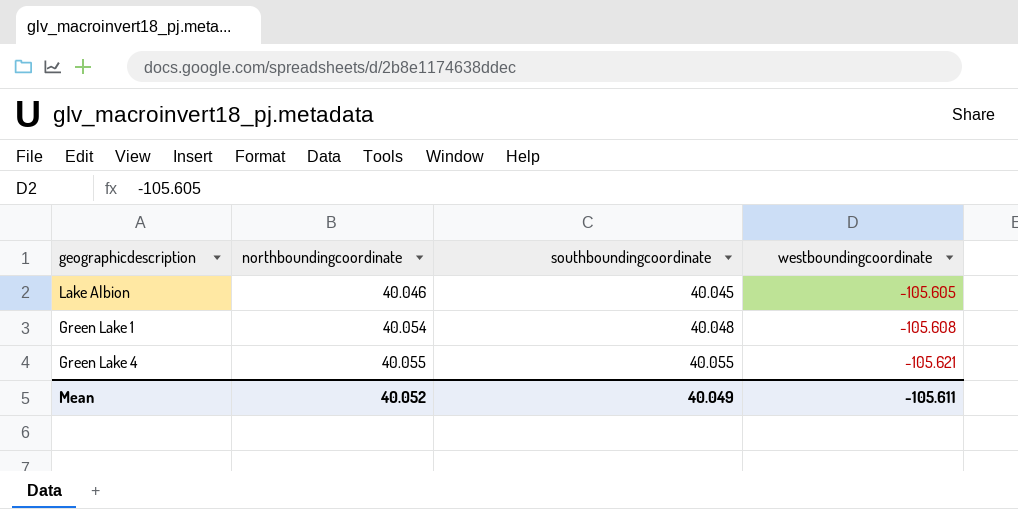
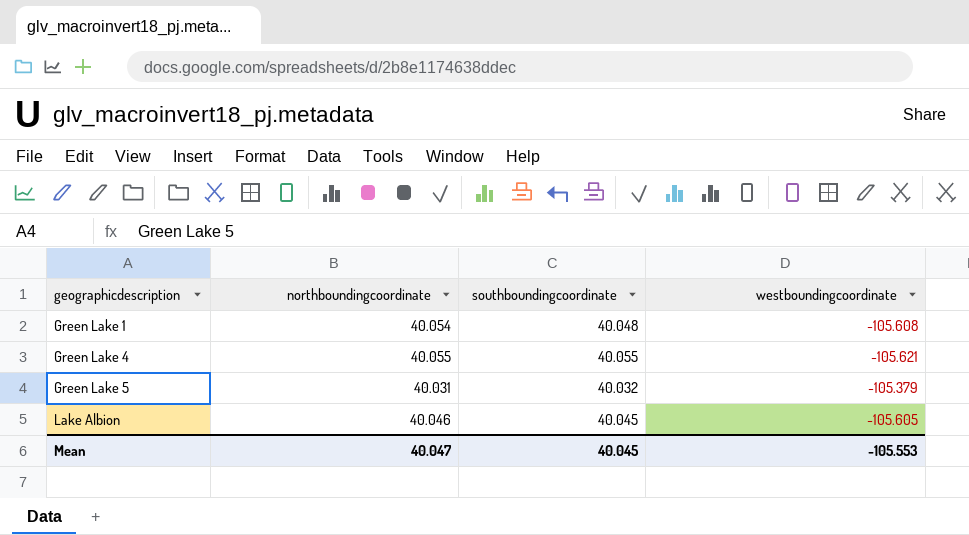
row order: northboundingcoordinate ascending -> geographicdescription ascending
row Green Lake 5: none -> 40.031 | 40.032 | -105.379
Mean | northboundingcoordinate: 40.052 -> 40.047
Mean | southboundingcoordinate: 40.049 -> 40.045
Mean | westboundingcoordinate: -105.611 -> -105.553

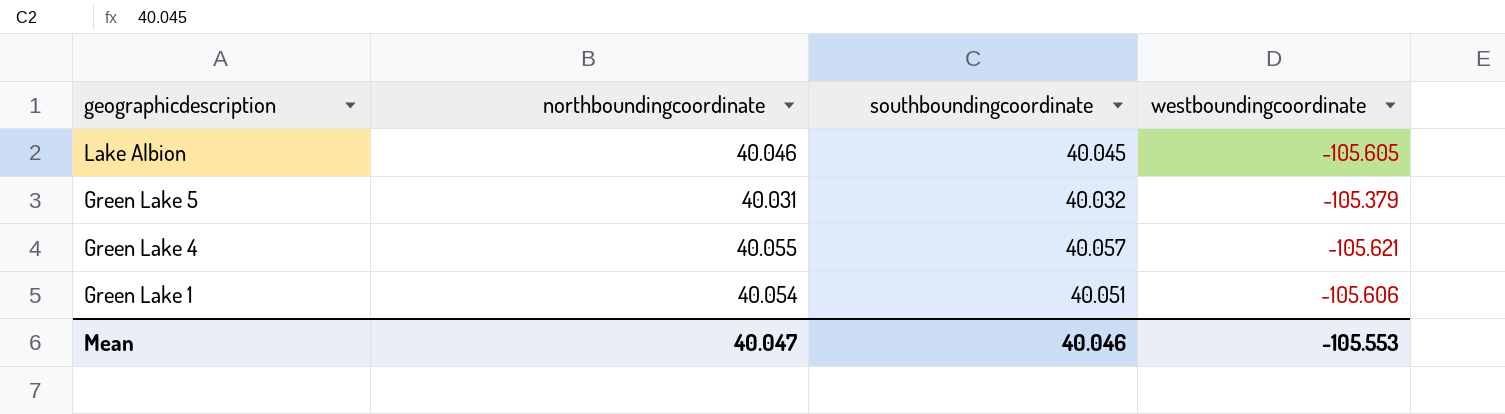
row order: geographicdescription ascending -> geographicdescription descending
Green Lake 4 | southboundingcoordinate: 40.055 -> 40.057
Green Lake 1 | southboundingcoordinate: 40.048 -> 40.051
Green Lake 1 | westboundingcoordinate: -105.608 -> -105.606
Mean | southboundingcoordinate: 40.045 -> 40.046

